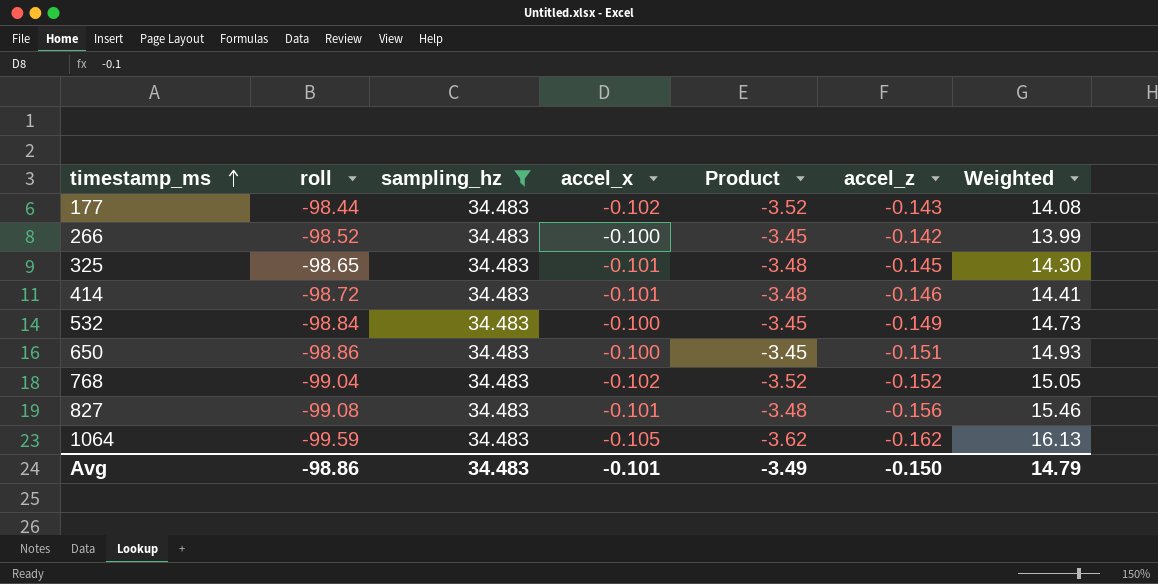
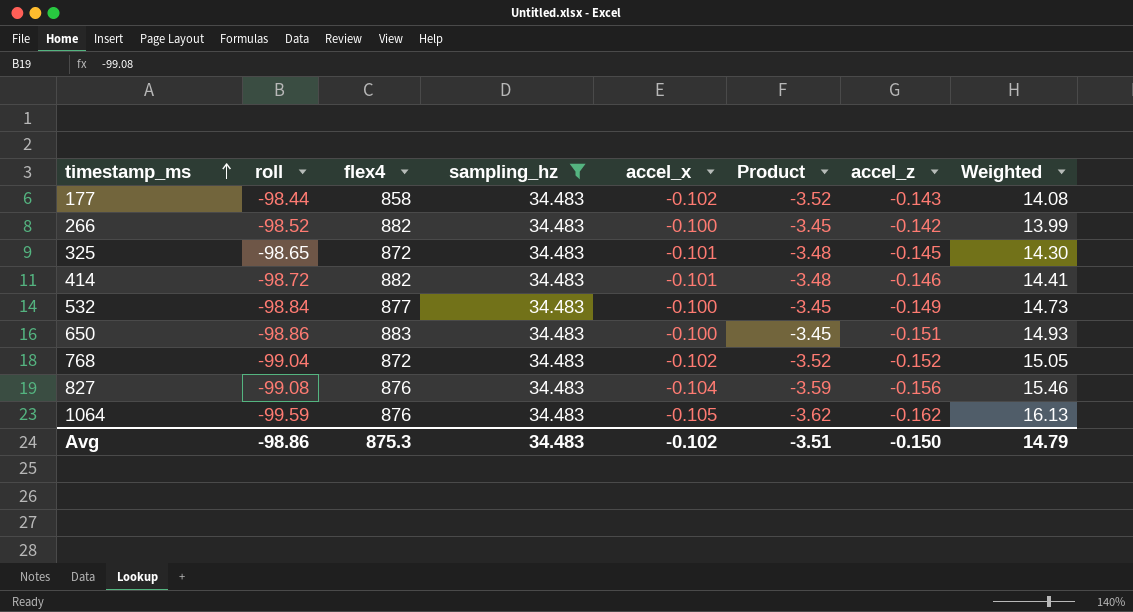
column flex4 | position: none -> 3
827 | accel_x: -0.101 -> -0.104
827 | Product: -3.48 -> -3.59
Avg | accel_x: -0.101 -> -0.102
Avg | Product: -3.49 -> -3.51

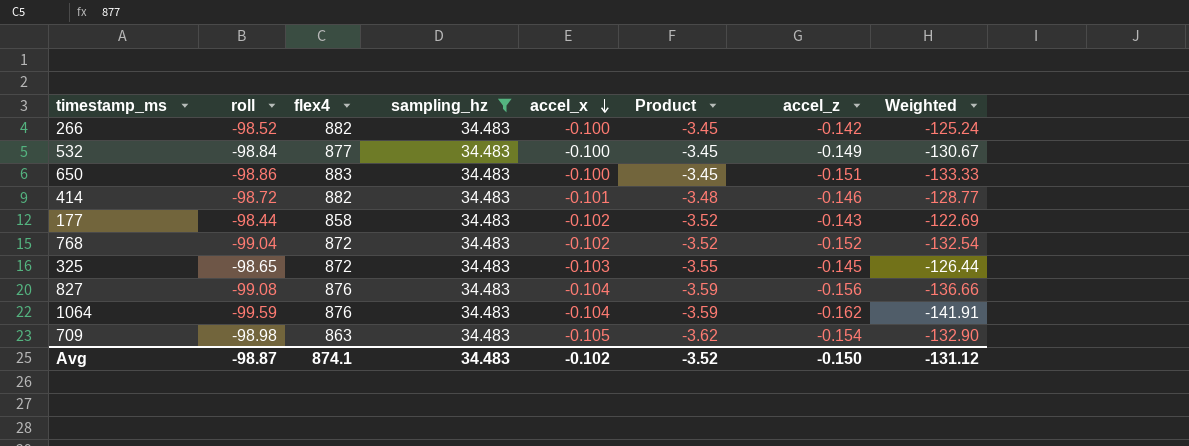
row order: timestamp_ms ascending -> accel_x descending
column Weighted | formula: [roll] * [accel_z] -> [flex4] * [accel_z]
325 | accel_x: -0.101 -> -0.103
325 | Product: -3.48 -> -3.55
1064 | accel_x: -0.105 -> -0.104
1064 | Product: -3.62 -> -3.59
row 709: none -> -98.98 | 863 | 34.483 | -0.105 | -3.62 | -0.154 | -132.90
Avg | roll: -98.86 -> -98.87
Avg | flex4: 875.3 -> 874.1
Avg | Product: -3.51 -> -3.52
Avg | Weighted: 14.79 -> -131.12

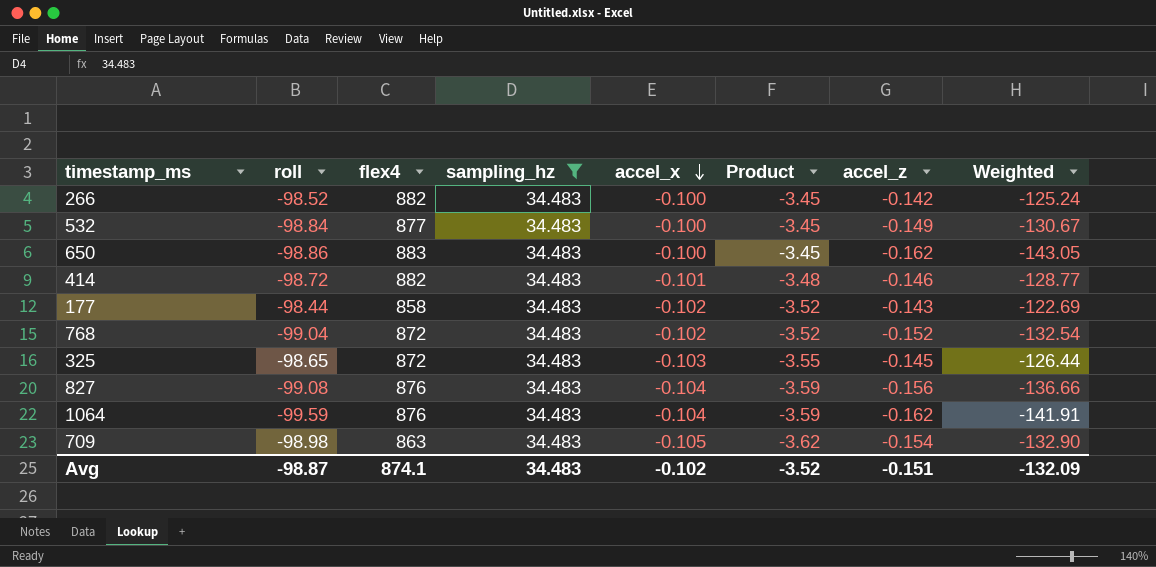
650 | accel_z: -0.151 -> -0.162
650 | Weighted: -133.33 -> -143.05
Avg | accel_z: -0.150 -> -0.151
Avg | Weighted: -131.12 -> -132.09

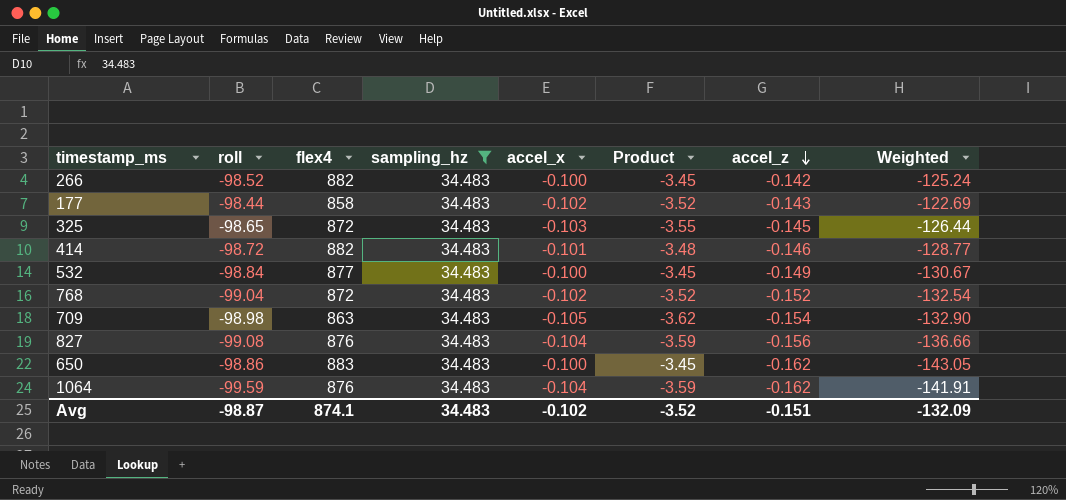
row order: accel_x descending -> accel_z descending

